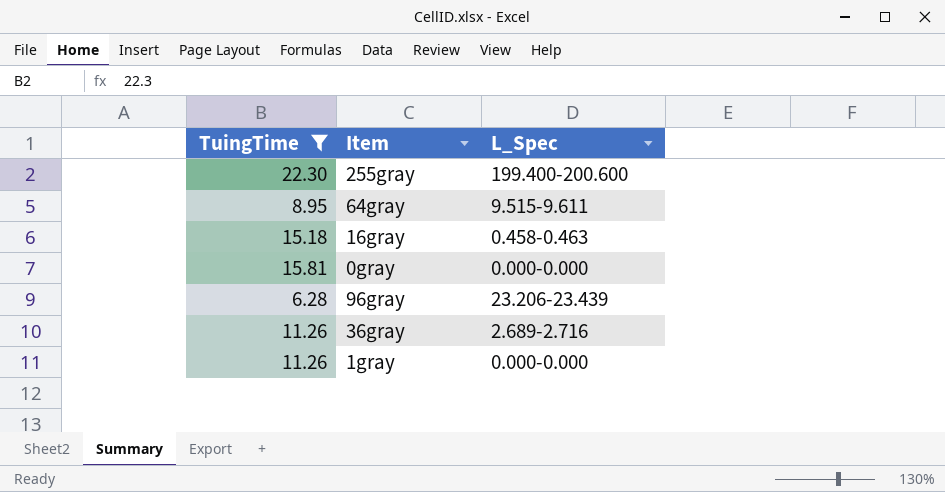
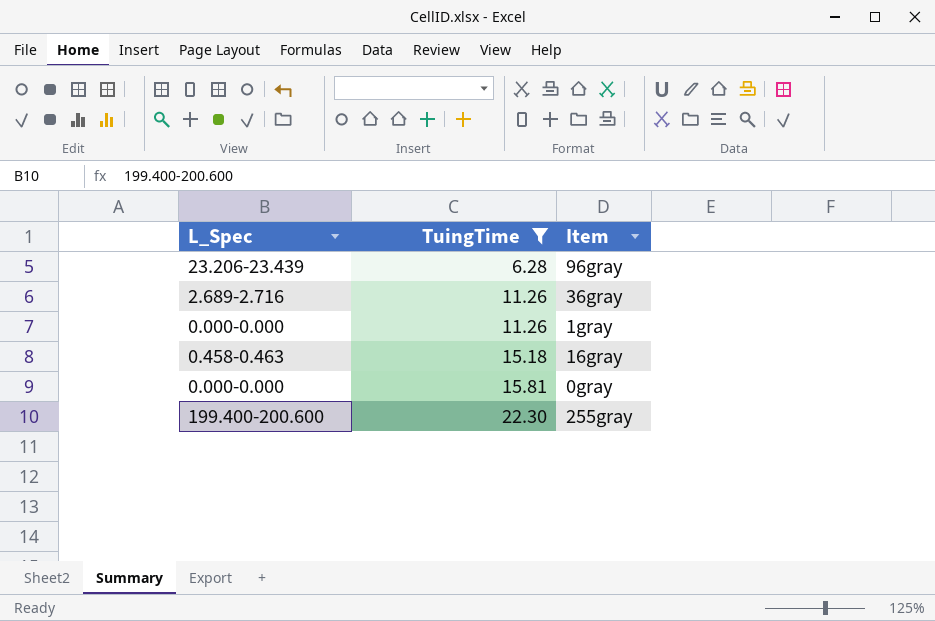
row order: none -> TuingTime ascending
column L_Spec | position: 3 -> 1
row 64gray: 8.95 | 9.515-9.611 -> none

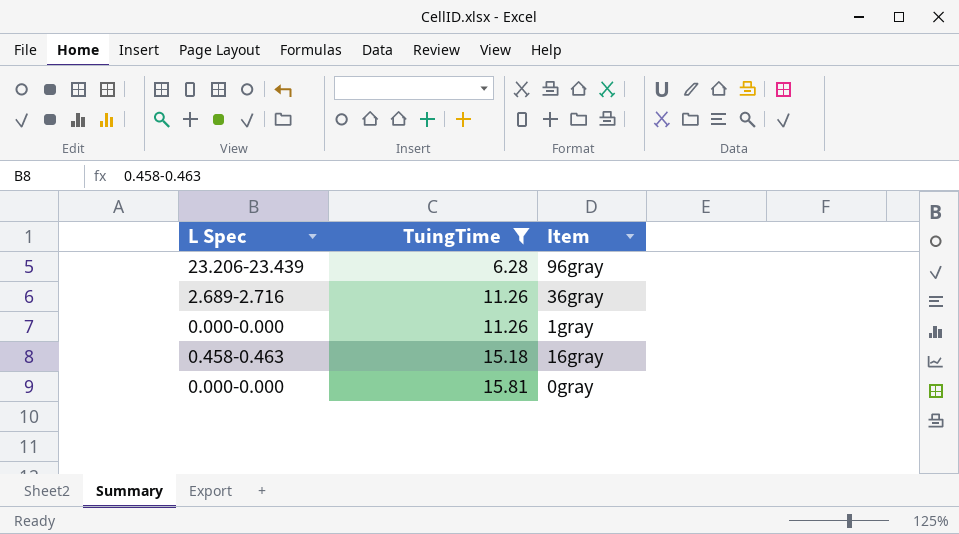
column name: L_Spec -> L Spec
row 255gray: 199.400-200.600 | 22.30 -> none

